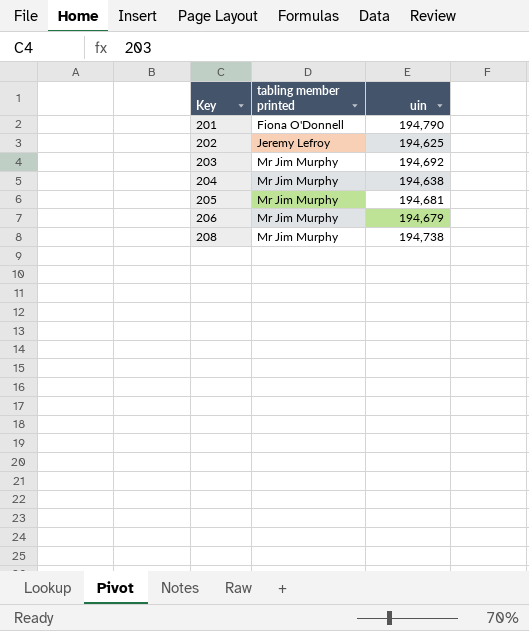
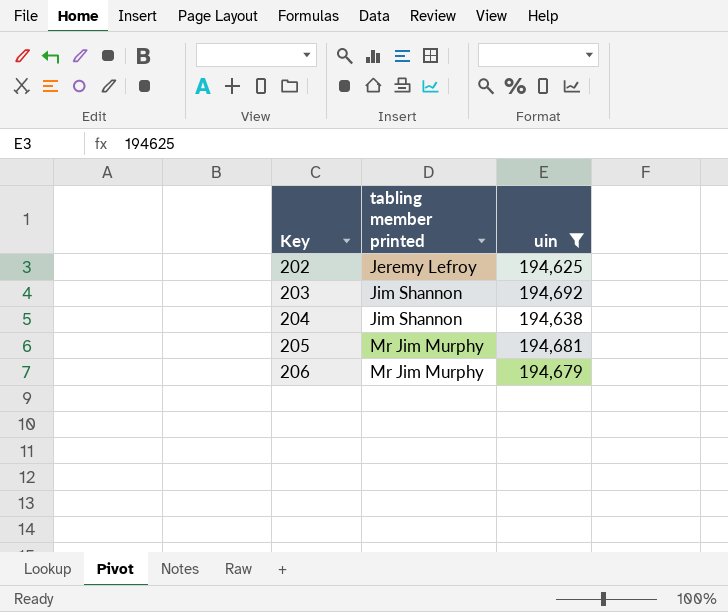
filter: none -> uin <= 194,692
203 | tabling member printed: Mr Jim Murphy -> Jim Shannon
204 | tabling member printed: Mr Jim Murphy -> Jim Shannon

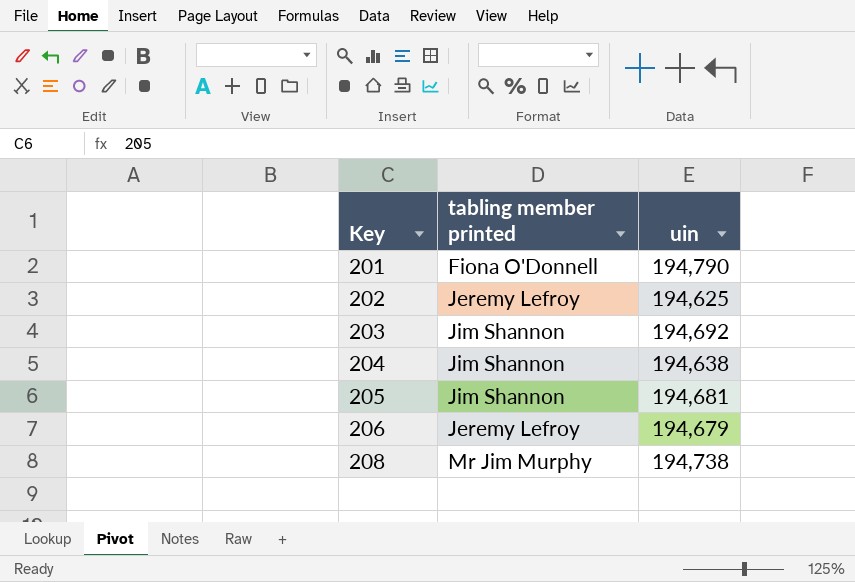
filter: uin <= 194,692 -> none
205 | tabling member printed: Mr Jim Murphy -> Jim Shannon
206 | tabling member printed: Mr Jim Murphy -> Jeremy Lefroy

